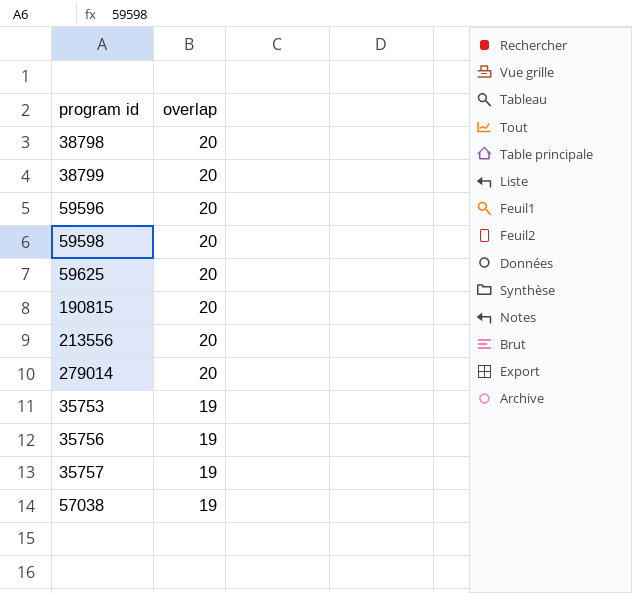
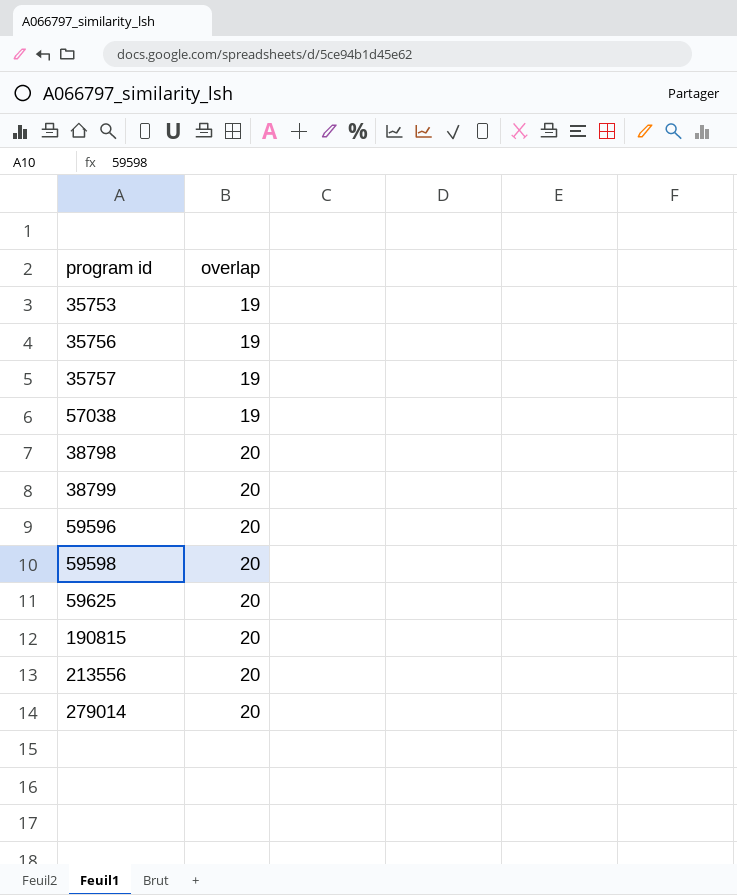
row order: overlap descending -> overlap ascending

